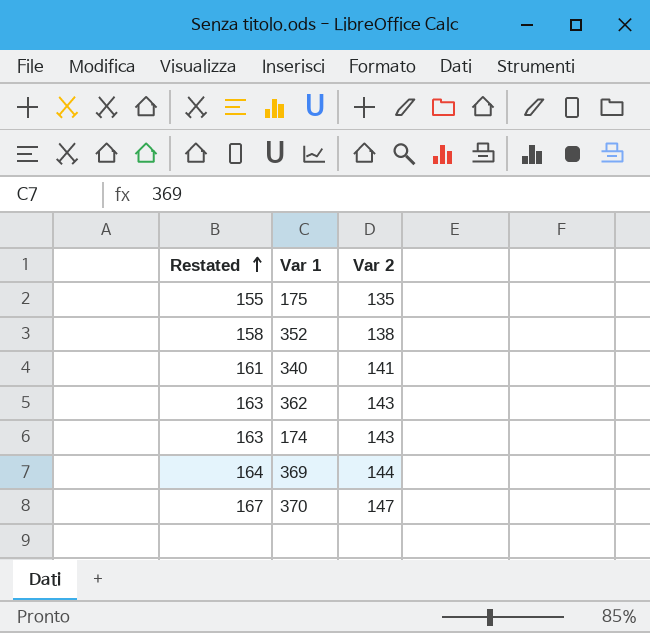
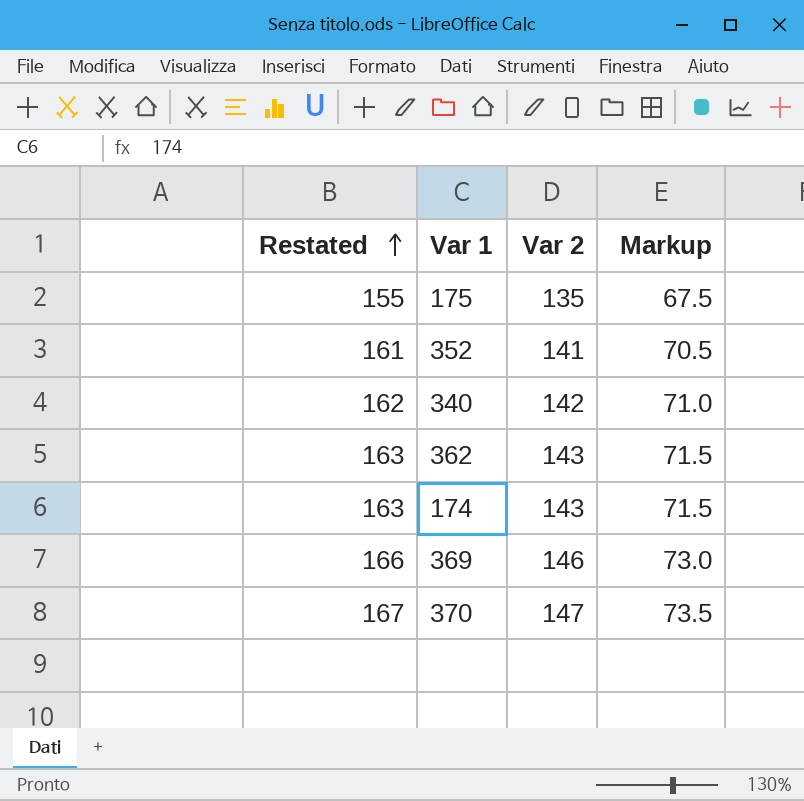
column Markup | formula: none -> [Var 2] * 0.5
352 | Restated: 158 -> 161
352 | Var 2: 138 -> 141
340 | Restated: 161 -> 162
340 | Var 2: 141 -> 142
369 | Restated: 164 -> 166
369 | Var 2: 144 -> 146

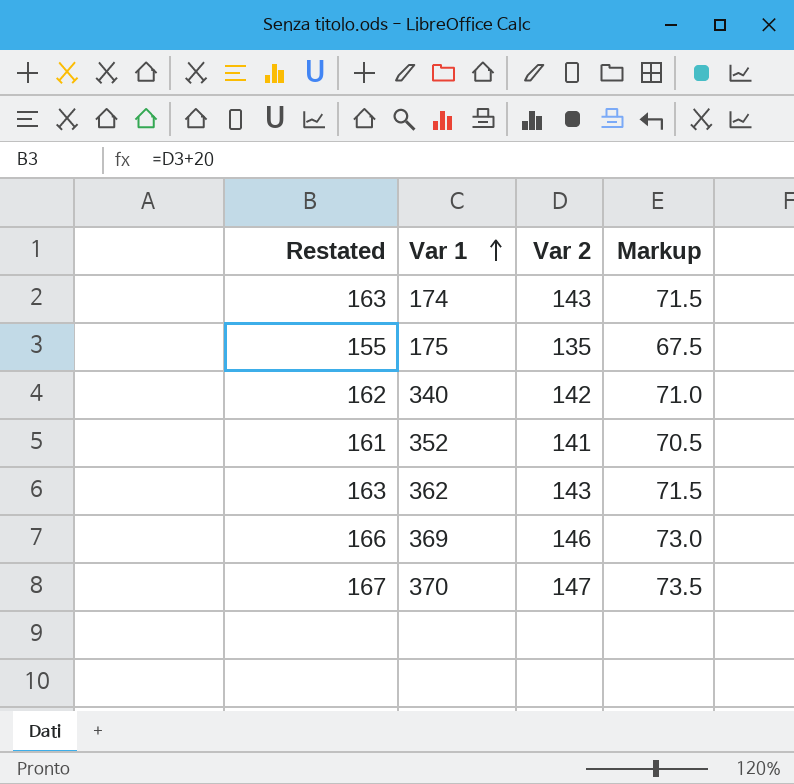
row order: Restated ascending -> Var 1 ascending

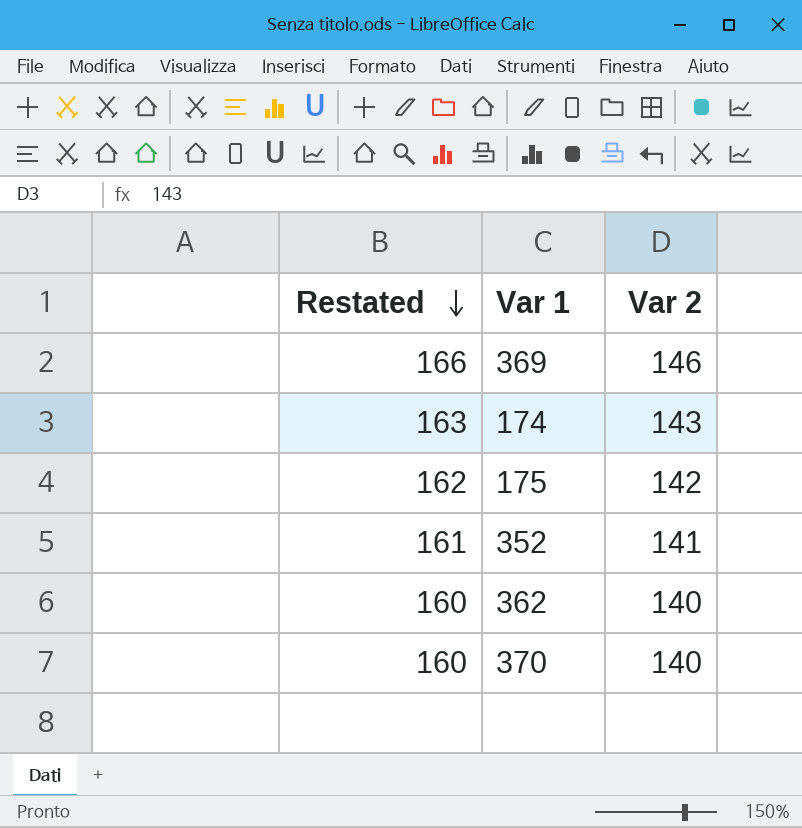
row order: Var 1 ascending -> Restated descending
column Markup | formula: [Var 2] * 0.5 -> none
row 340: 162 | 142 | 71.0 -> none
175 | Restated: 155 -> 162
175 | Var 2: 135 -> 142
362 | Restated: 163 -> 160
362 | Var 2: 143 -> 140
370 | Restated: 167 -> 160
370 | Var 2: 147 -> 140

